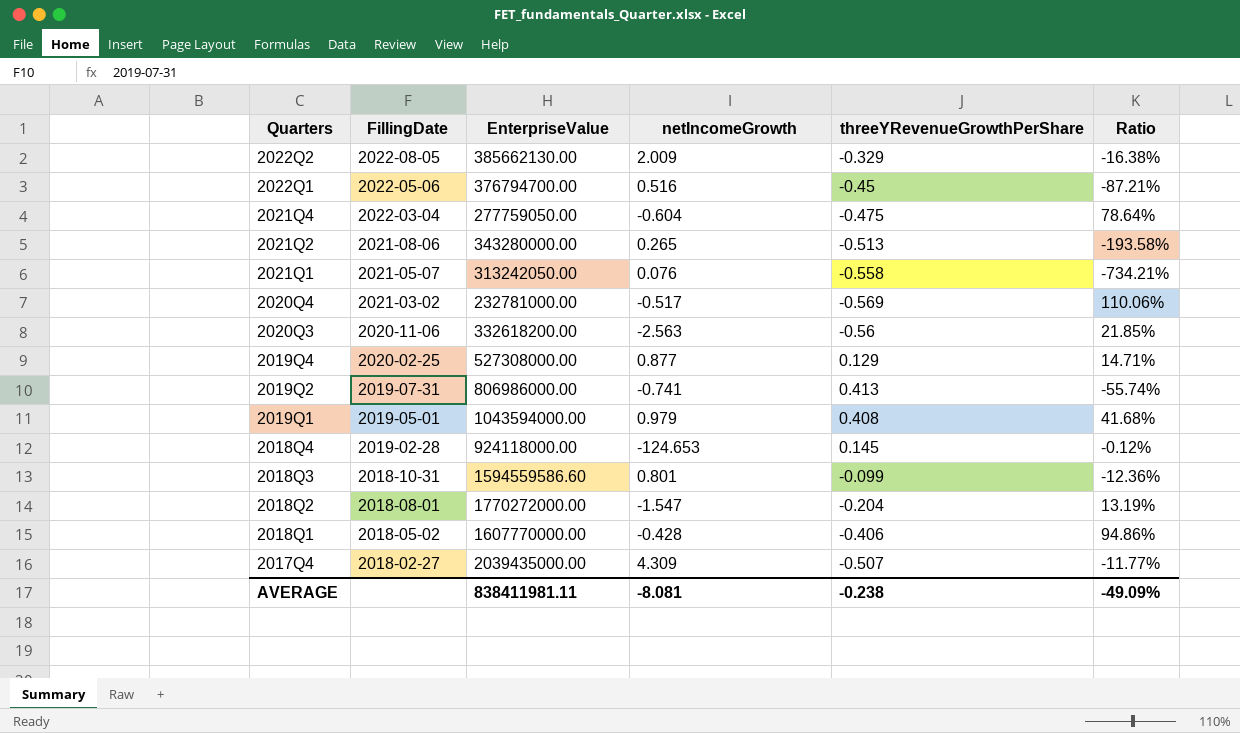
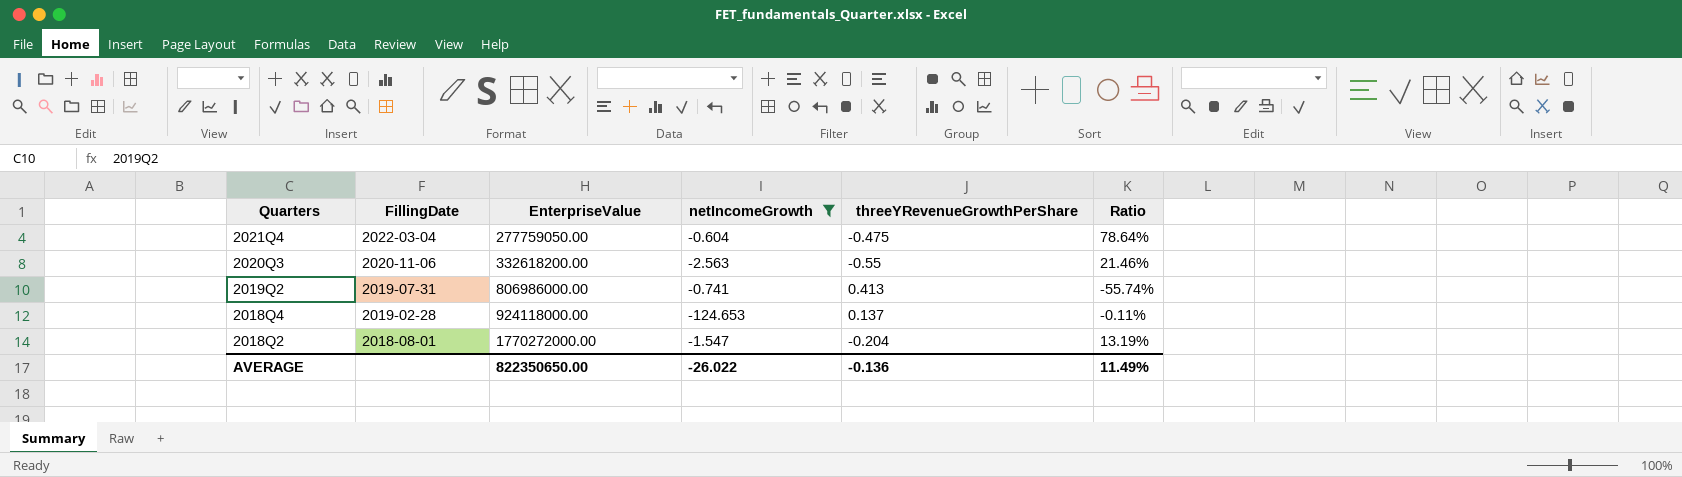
filter: none -> netIncomeGrowth <= -0.604
2020Q3 | threeYRevenueGrowthPerShare: -0.56 -> -0.55
2020Q3 | Ratio: 21.85% -> 21.46%
2018Q4 | threeYRevenueGrowthPerShare: 0.145 -> 0.137
2018Q4 | Ratio: -0.12% -> -0.11%
AVERAGE | EnterpriseValue: 838411981.11 -> 822350650.00
AVERAGE | netIncomeGrowth: -8.081 -> -26.022
AVERAGE | threeYRevenueGrowthPerShare: -0.238 -> -0.136
AVERAGE | Ratio: -49.09% -> 11.49%

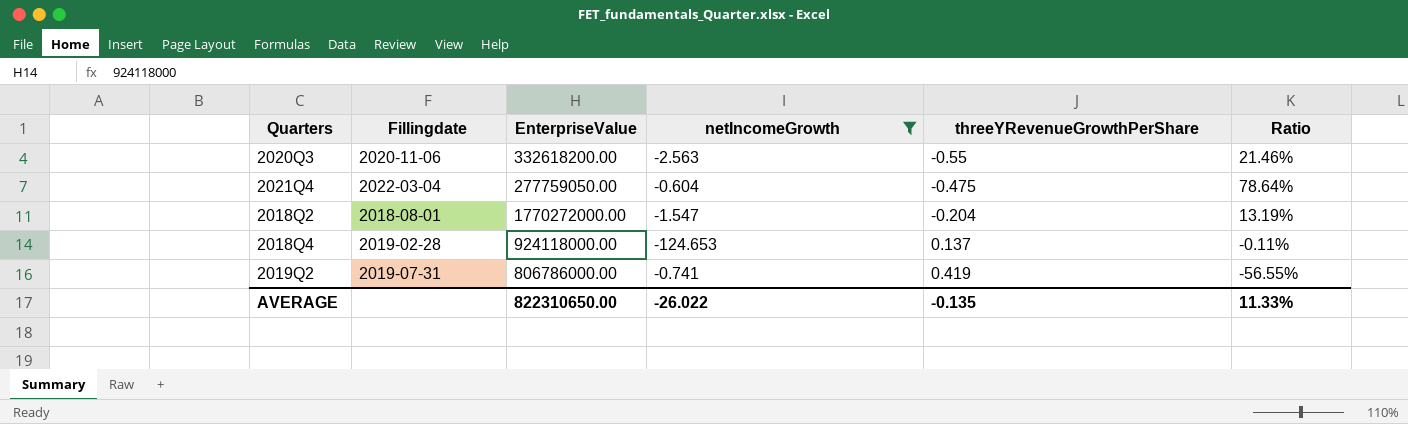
row order: Quarters descending -> threeYRevenueGrowthPerShare ascending
column name: FillingDate -> Fillingdate
2019Q2 | EnterpriseValue: 806986000.00 -> 806786000.00
2019Q2 | threeYRevenueGrowthPerShare: 0.413 -> 0.419
2019Q2 | Ratio: -55.74% -> -56.55%
AVERAGE | EnterpriseValue: 822350650.00 -> 822310650.00
AVERAGE | threeYRevenueGrowthPerShare: -0.136 -> -0.135
AVERAGE | Ratio: 11.49% -> 11.33%

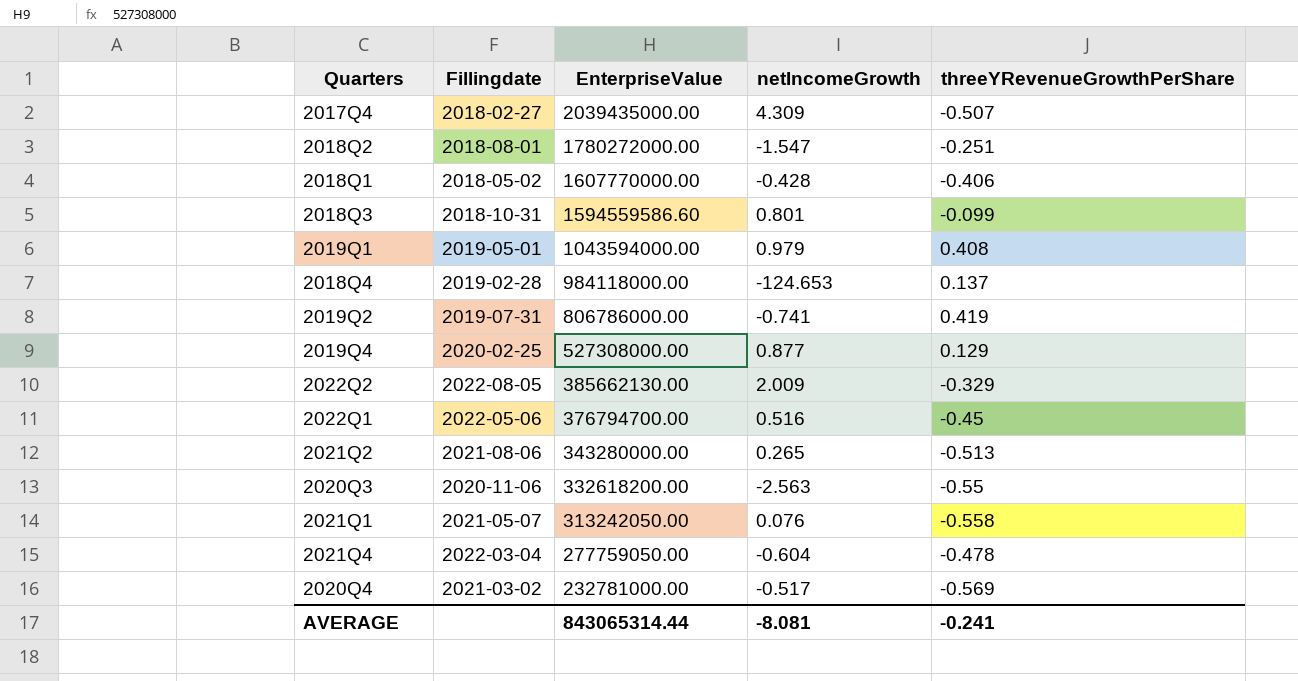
filter: netIncomeGrowth <= -0.604 -> none
row order: threeYRevenueGrowthPerShare ascending -> EnterpriseValue descending
column Ratio | formula: [threeYRevenueGrowthPerShare] / [netIncomeGrowth] -> none
2018Q2 | EnterpriseValue: 1770272000.00 -> 1780272000.00
2018Q2 | threeYRevenueGrowthPerShare: -0.204 -> -0.251
2018Q4 | EnterpriseValue: 924118000.00 -> 984118000.00
2021Q4 | threeYRevenueGrowthPerShare: -0.475 -> -0.478
AVERAGE | EnterpriseValue: 822310650.00 -> 843065314.44
AVERAGE | netIncomeGrowth: -26.022 -> -8.081
AVERAGE | threeYRevenueGrowthPerShare: -0.135 -> -0.241

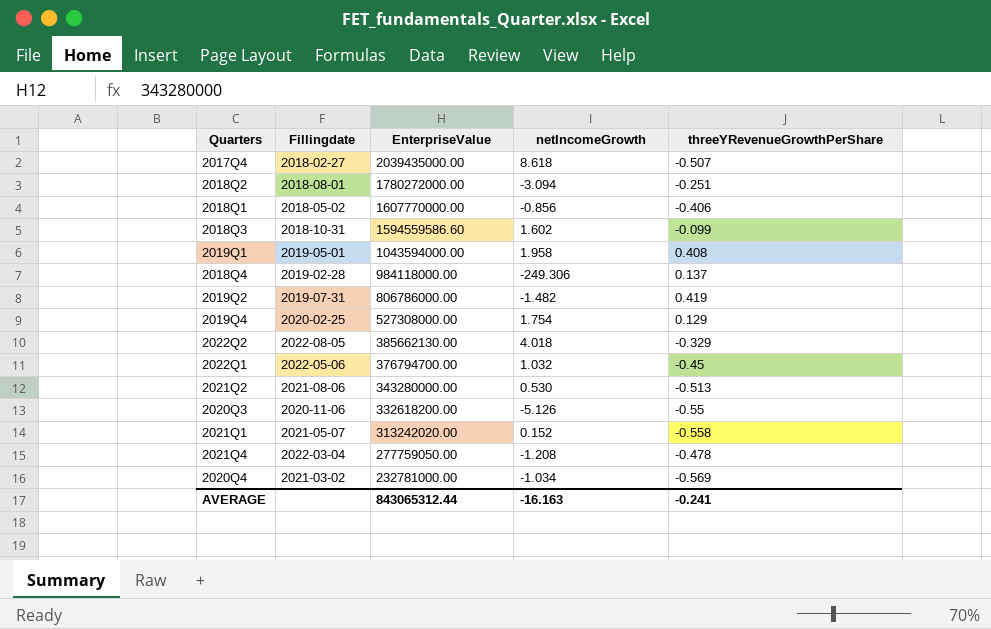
2017Q4 | netIncomeGrowth: 4.309 -> 8.618
2018Q2 | netIncomeGrowth: -1.547 -> -3.094
2018Q1 | netIncomeGrowth: -0.428 -> -0.856
2018Q3 | netIncomeGrowth: 0.801 -> 1.602
2019Q1 | netIncomeGrowth: 0.979 -> 1.958
2018Q4 | netIncomeGrowth: -124.653 -> -249.306
2019Q2 | netIncomeGrowth: -0.741 -> -1.482
2019Q4 | netIncomeGrowth: 0.877 -> 1.754
2022Q2 | netIncomeGrowth: 2.009 -> 4.018
2022Q1 | netIncomeGrowth: 0.516 -> 1.032
2021Q2 | netIncomeGrowth: 0.265 -> 0.530
2020Q3 | netIncomeGrowth: -2.563 -> -5.126
2021Q1 | EnterpriseValue: 313242050.00 -> 313242020.00
2021Q1 | netIncomeGrowth: 0.076 -> 0.152
2021Q4 | netIncomeGrowth: -0.604 -> -1.208
2020Q4 | netIncomeGrowth: -0.517 -> -1.034
AVERAGE | EnterpriseValue: 843065314.44 -> 843065312.44
AVERAGE | netIncomeGrowth: -8.081 -> -16.163

